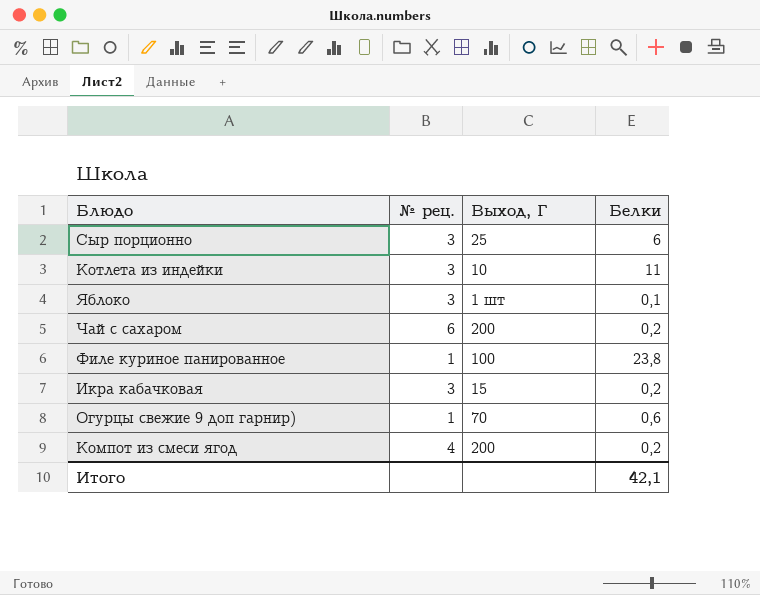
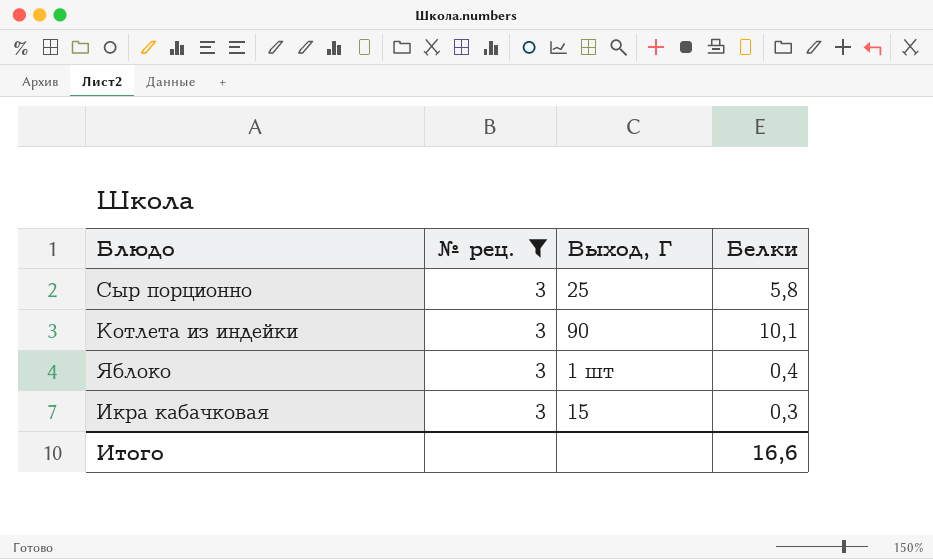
filter: none -> № рец. = 3
Сыр порционно | Белки: 6 -> 5,8
Котлета из индейки | Выход, Г: 10 -> 90
Котлета из индейки | Белки: 11 -> 10,1
Яблоко | Белки: 0,1 -> 0,4
Икра кабачковая | Белки: 0,2 -> 0,3
Итого | Белки: 42,1 -> 16,6

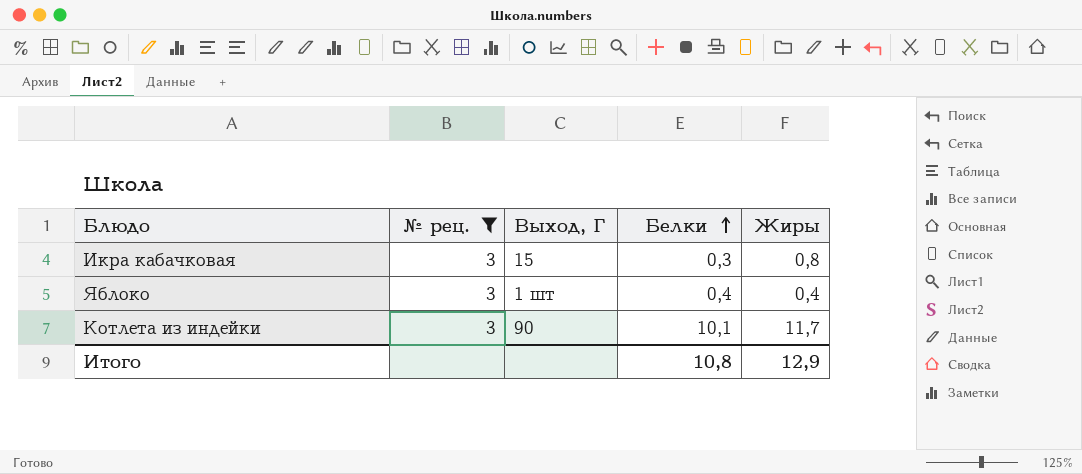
row order: none -> Белки ascending
column Жиры | position: none -> 5
row Сыр порционно: 3 | 25 | 5,8 -> none
Итого | Белки: 16,6 -> 10,8

